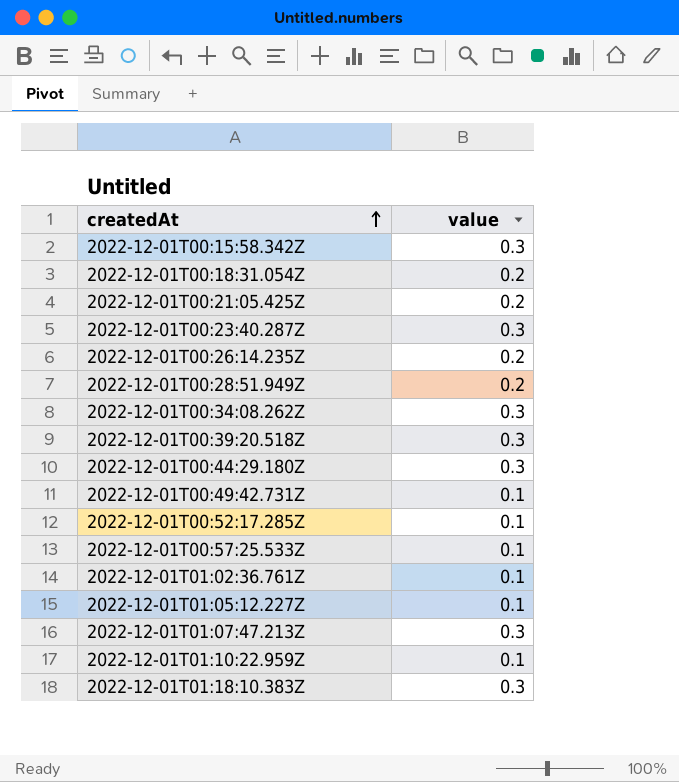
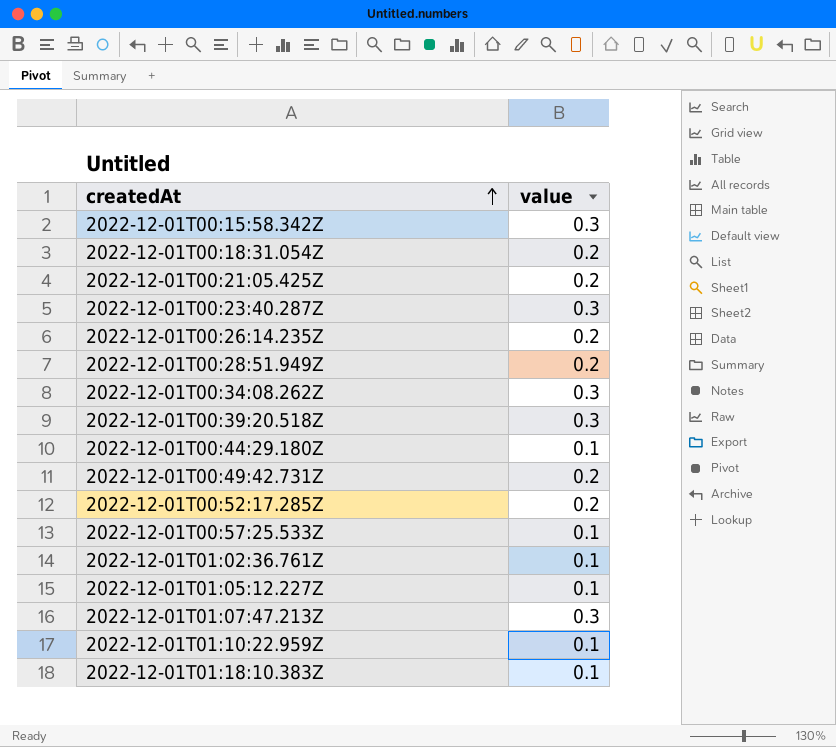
2022-12-01T00:44:29.180Z | value: 0.3 -> 0.1
2022-12-01T00:49:42.731Z | value: 0.1 -> 0.2
2022-12-01T00:52:17.285Z | value: 0.1 -> 0.2
2022-12-01T01:18:10.383Z | value: 0.3 -> 0.1

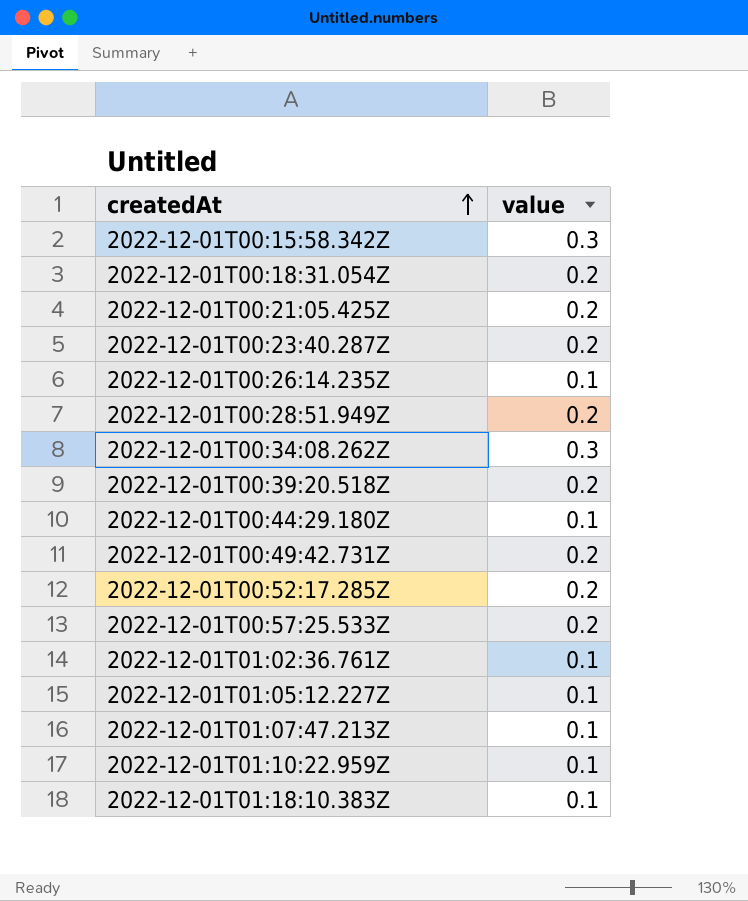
2022-12-01T00:23:40.287Z | value: 0.3 -> 0.2
2022-12-01T00:26:14.235Z | value: 0.2 -> 0.1
2022-12-01T00:39:20.518Z | value: 0.3 -> 0.2
2022-12-01T00:57:25.533Z | value: 0.1 -> 0.2
2022-12-01T01:07:47.213Z | value: 0.3 -> 0.1

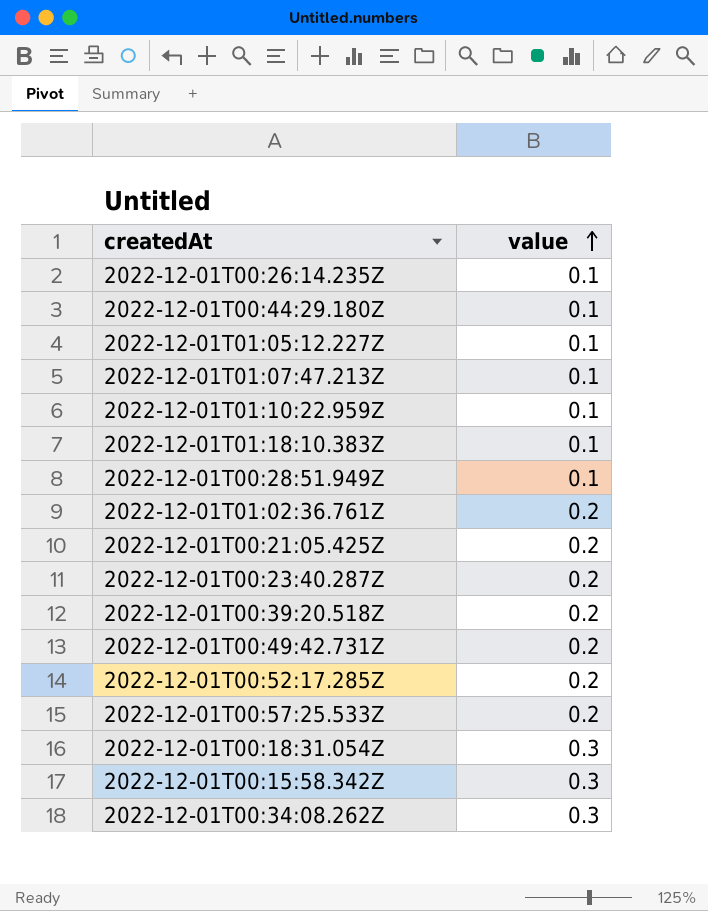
row order: createdAt ascending -> value ascending
2022-12-01T00:28:51.949Z | value: 0.2 -> 0.1
2022-12-01T01:02:36.761Z | value: 0.1 -> 0.2
2022-12-01T00:18:31.054Z | value: 0.2 -> 0.3

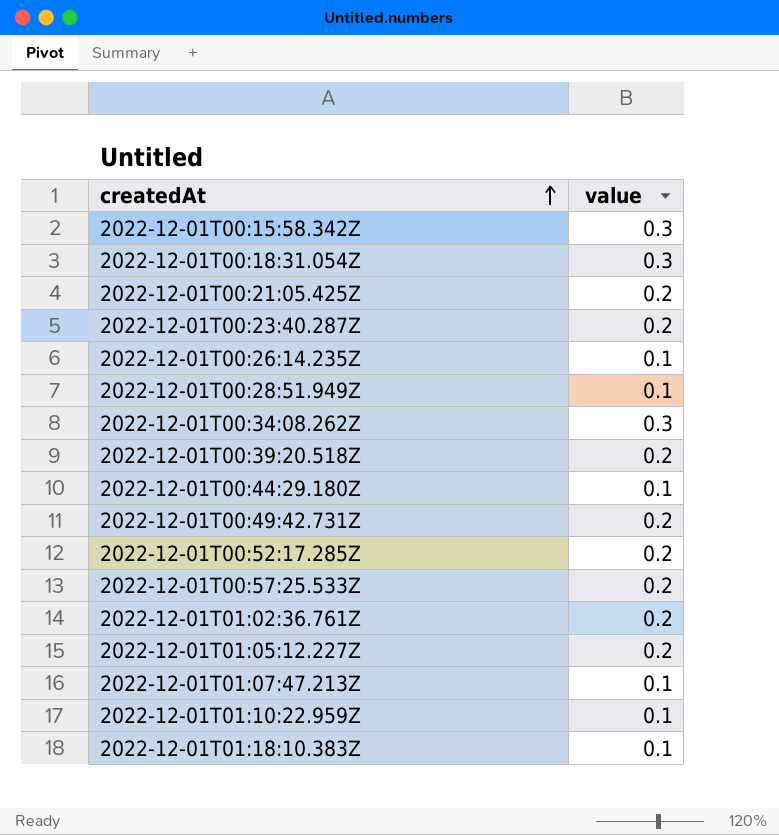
row order: value ascending -> createdAt ascending
2022-12-01T01:05:12.227Z | value: 0.1 -> 0.2

